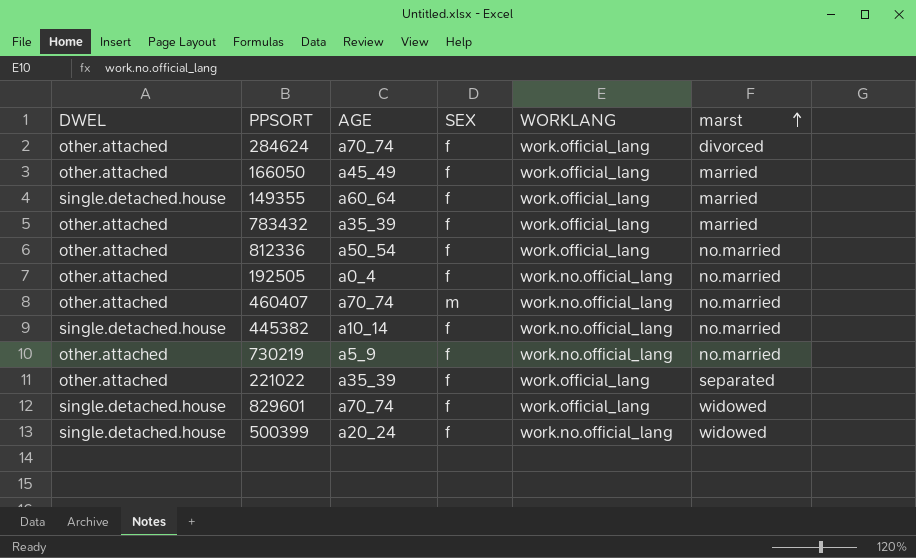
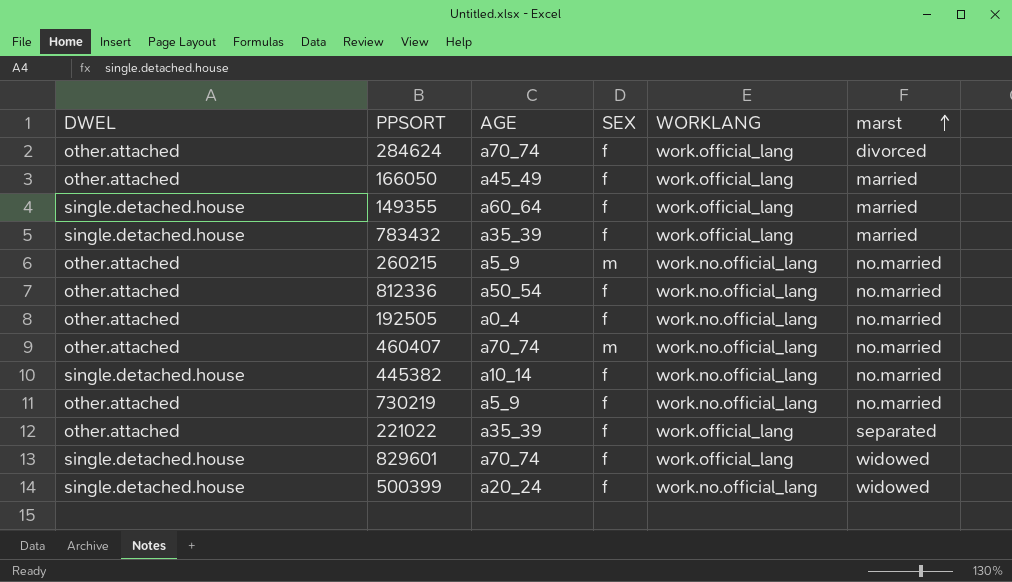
783432 | DWEL: other.attached -> single.detached.house
row 260215: none -> other.attached | a5_9 | m | work.no.official_lang | no.married
812336 | WORKLANG: work.official_lang -> work.no.official_lang

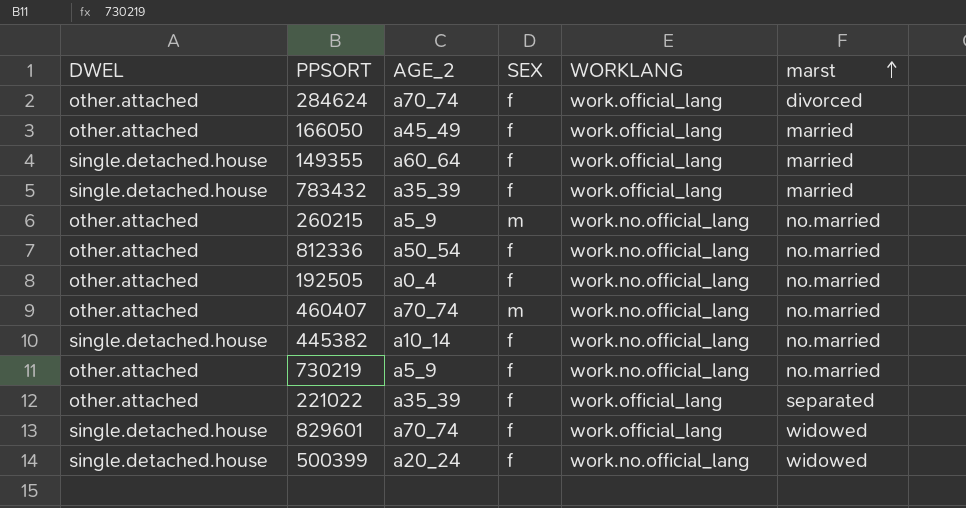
column name: AGE -> AGE_2

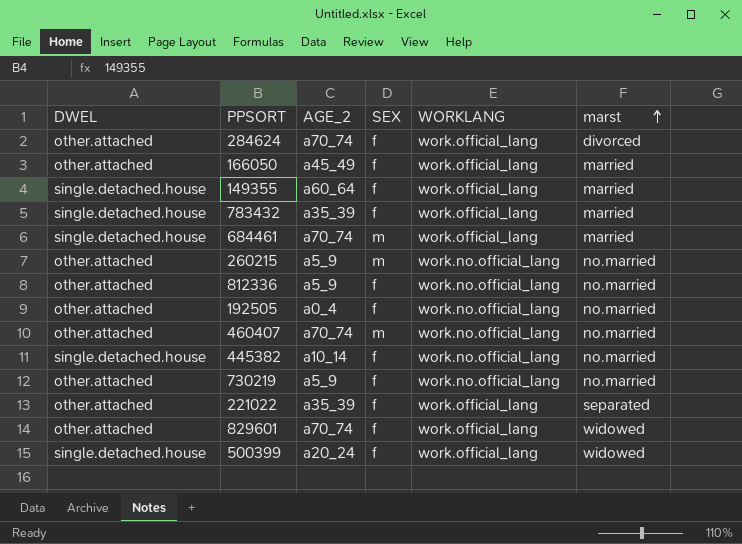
row 684461: none -> single.detached.house | a70_74 | m | work.official_lang | married
812336 | AGE_2: a50_54 -> a5_9
829601 | DWEL: single.detached.house -> other.attached
500399 | WORKLANG: work.no.official_lang -> work.official_lang

